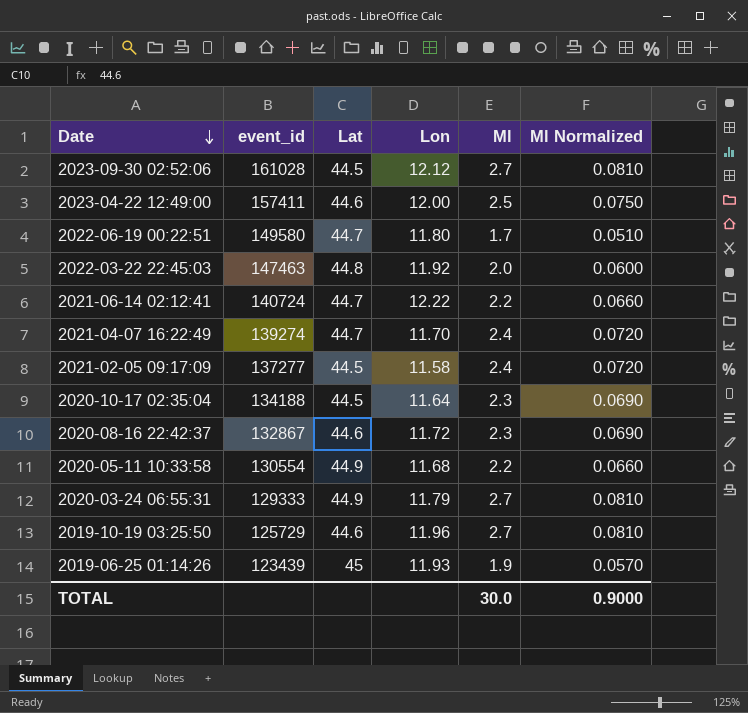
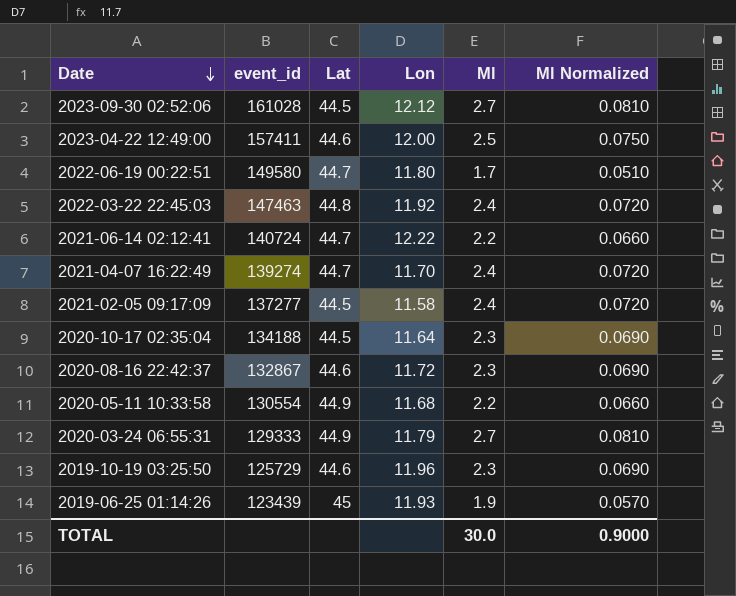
2022-03-22 22:45:03 | Ml: 2.0 -> 2.4
2022-03-22 22:45:03 | Ml Normalized: 0.0600 -> 0.0720
2019-10-19 03:25:50 | Ml: 2.7 -> 2.3
2019-10-19 03:25:50 | Ml Normalized: 0.0810 -> 0.0690

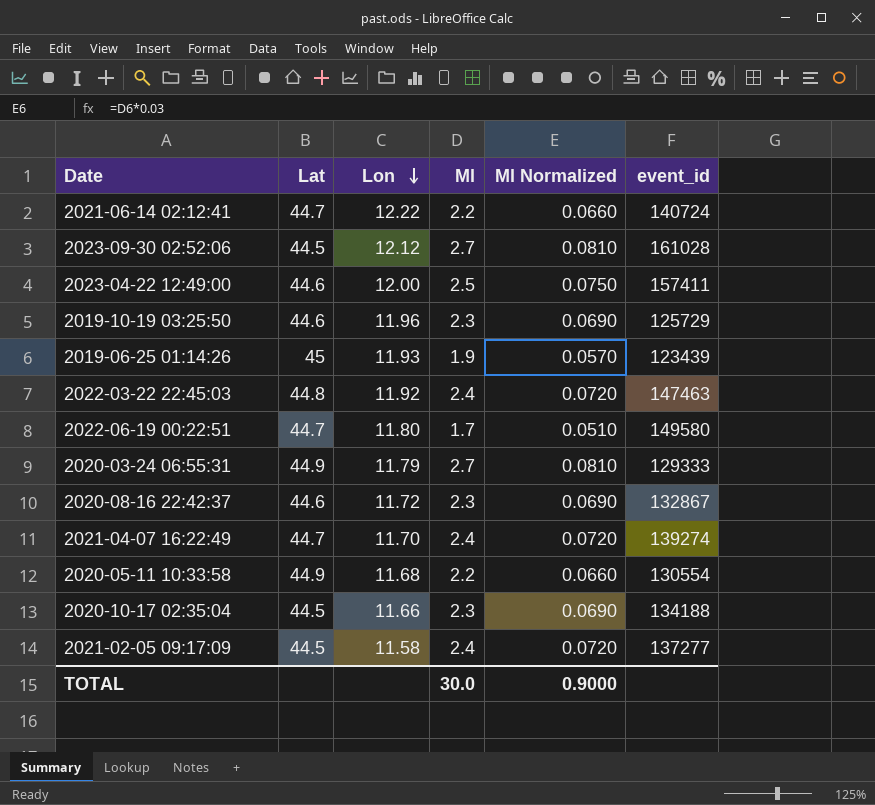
row order: Date descending -> Lon descending
column event_id | position: 2 -> 6
2020-10-17 02:35:04 | Lon: 11.64 -> 11.66

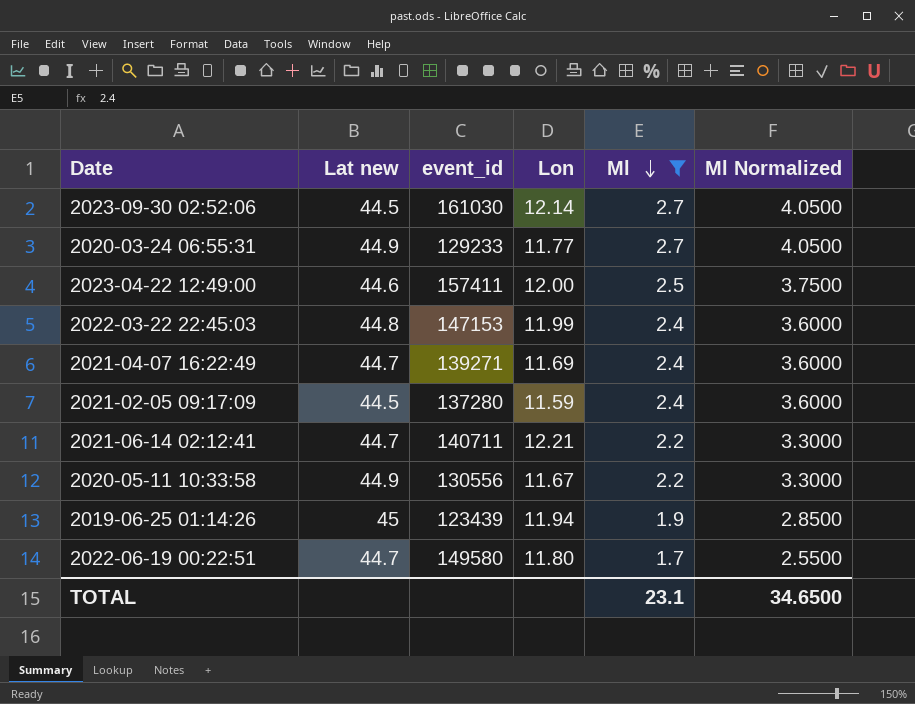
filter: none -> Ml != 2.3
row order: Lon descending -> Ml descending
column name: Lat -> Lat new
column event_id | position: 6 -> 3
column Ml Normalized | formula: [Ml] * 0.03 -> [Ml] * 1.5
2023-09-30 02:52:06 | event_id: 161028 -> 161030
2023-09-30 02:52:06 | Lon: 12.12 -> 12.14
2020-03-24 06:55:31 | event_id: 129333 -> 129233
2020-03-24 06:55:31 | Lon: 11.79 -> 11.77
2022-03-22 22:45:03 | event_id: 147463 -> 147153
2022-03-22 22:45:03 | Lon: 11.92 -> 11.99
2021-04-07 16:22:49 | event_id: 139274 -> 139271
2021-04-07 16:22:49 | Lon: 11.70 -> 11.69
2021-02-05 09:17:09 | event_id: 137277 -> 137280
2021-02-05 09:17:09 | Lon: 11.58 -> 11.59
2021-06-14 02:12:41 | event_id: 140724 -> 140711
2021-06-14 02:12:41 | Lon: 12.22 -> 12.21
2020-05-11 10:33:58 | event_id: 130554 -> 130556
2020-05-11 10:33:58 | Lon: 11.68 -> 11.67
2019-06-25 01:14:26 | Lon: 11.93 -> 11.94
TOTAL | Ml: 30.0 -> 23.1
TOTAL | Ml Normalized: 0.9000 -> 34.6500

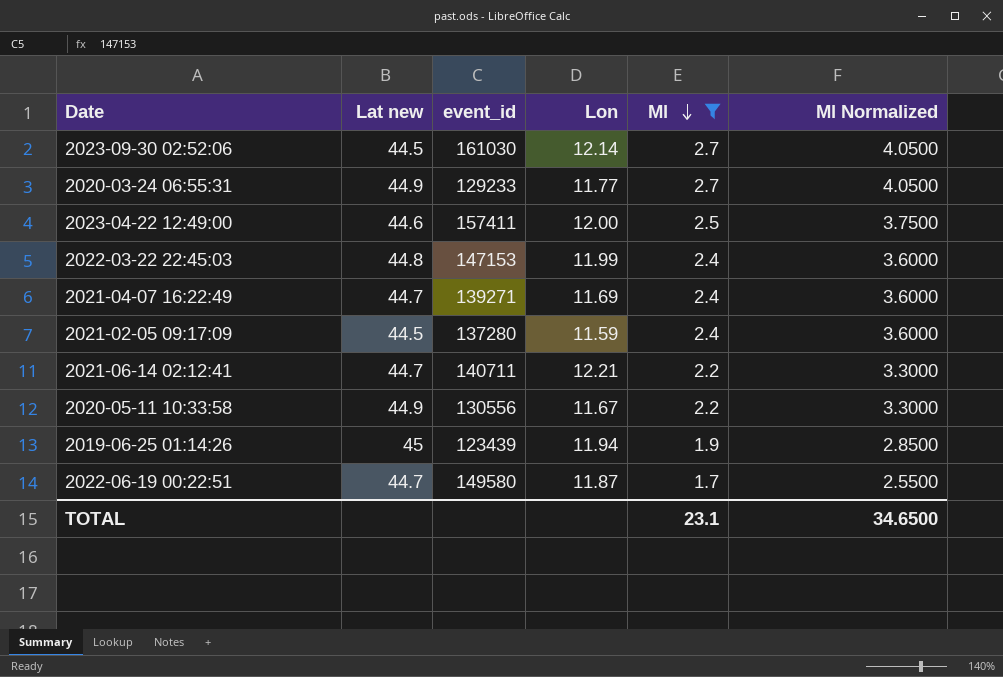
2022-06-19 00:22:51 | Lon: 11.80 -> 11.87

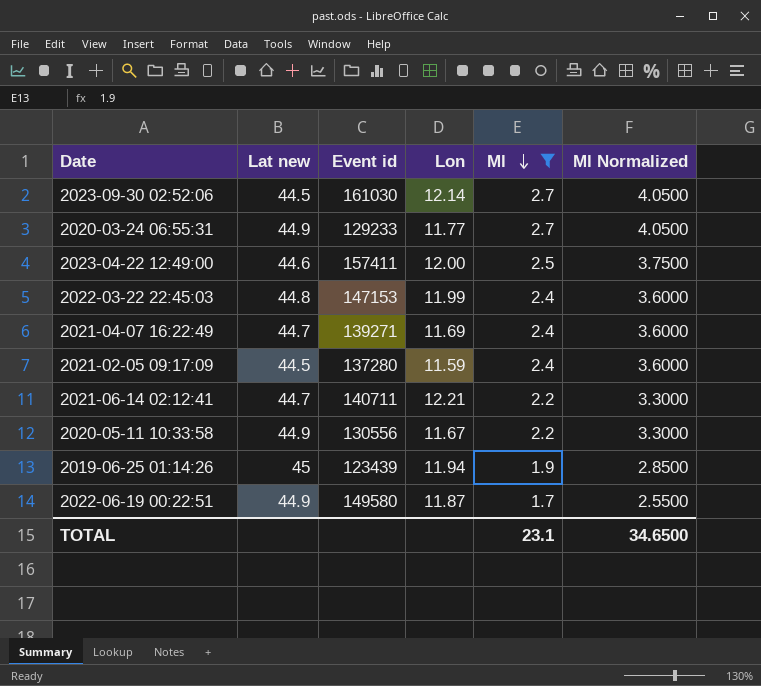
column name: event_id -> Event id
2022-06-19 00:22:51 | Lat new: 44.7 -> 44.9

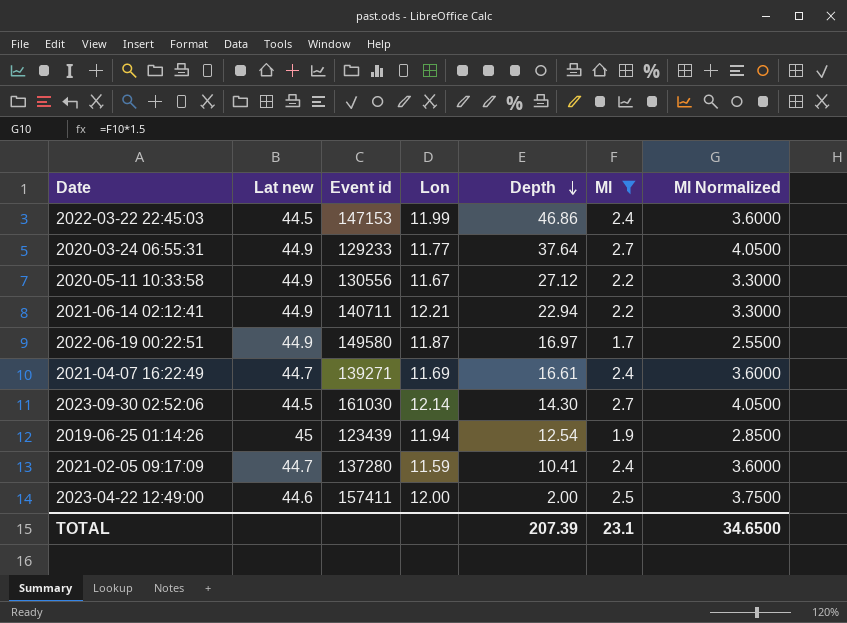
row order: Ml descending -> Depth descending
column Depth | position: none -> 5
2022-03-22 22:45:03 | Lat new: 44.8 -> 44.5
2021-06-14 02:12:41 | Lat new: 44.7 -> 44.9
2021-02-05 09:17:09 | Lat new: 44.5 -> 44.7

